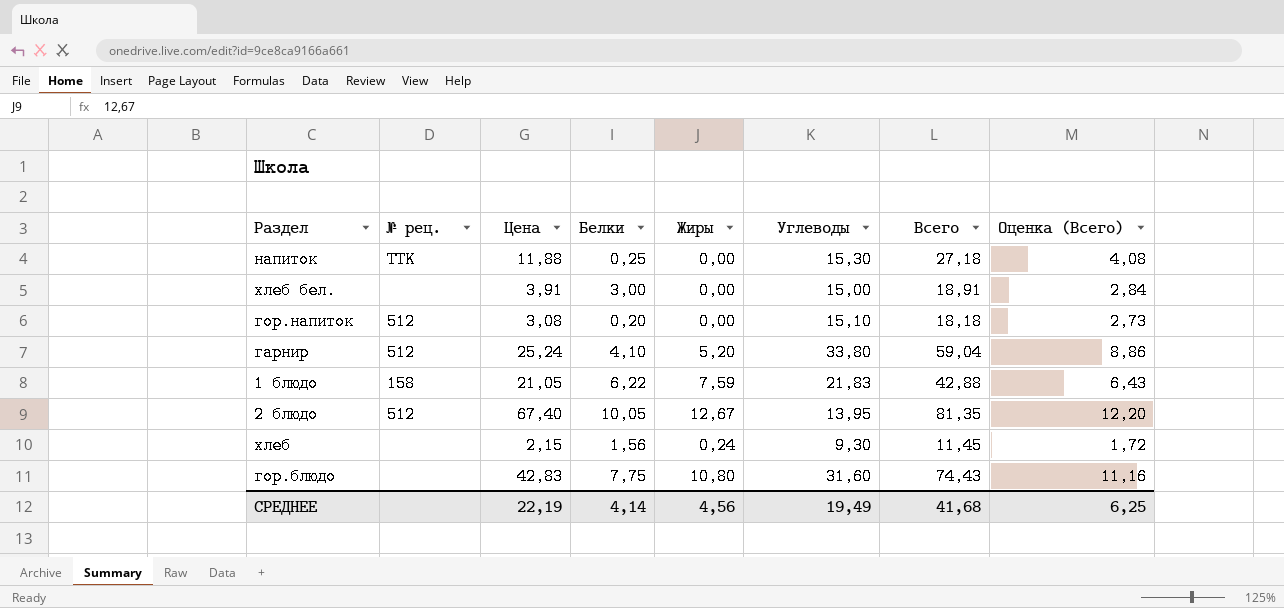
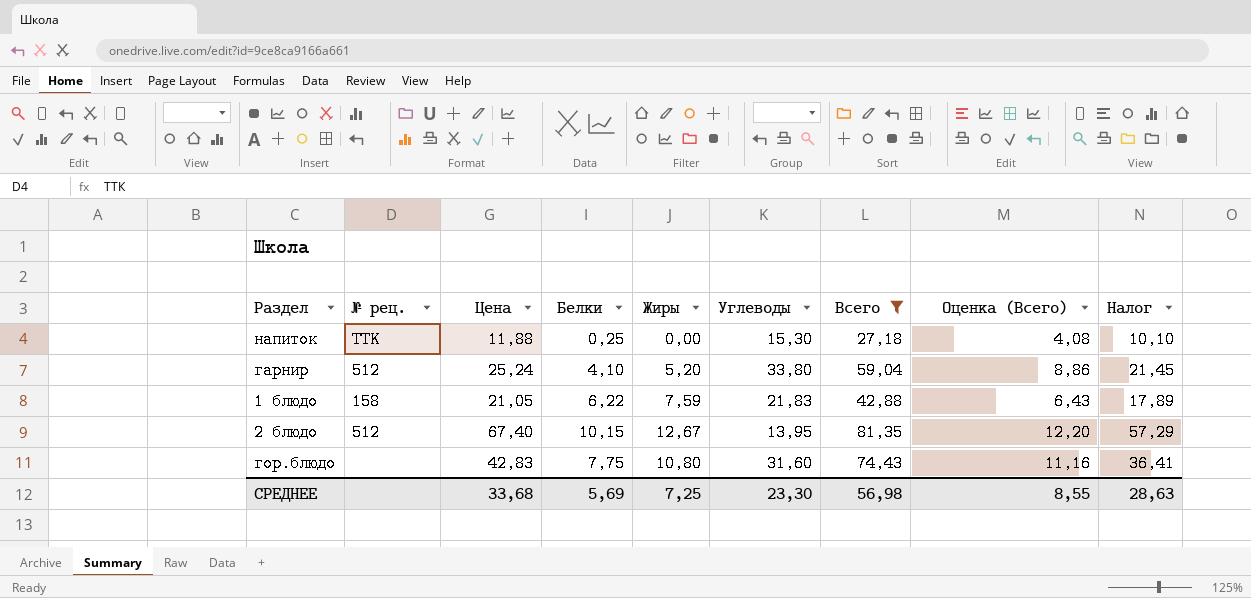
filter: none -> Всего >= 27,18
column Налог | formula: none -> [Цена] * 0,85
2 блюдо | Белки: 10,05 -> 10,15
СРЕДНЕЕ | Цена: 22,19 -> 33,68
СРЕДНЕЕ | Белки: 4,14 -> 5,69
СРЕДНЕЕ | Жиры: 4,56 -> 7,25
СРЕДНЕЕ | Углеводы: 19,49 -> 23,30
СРЕДНЕЕ | Всего: 41,68 -> 56,98
СРЕДНЕЕ | Оценка (Всего): 6,25 -> 8,55

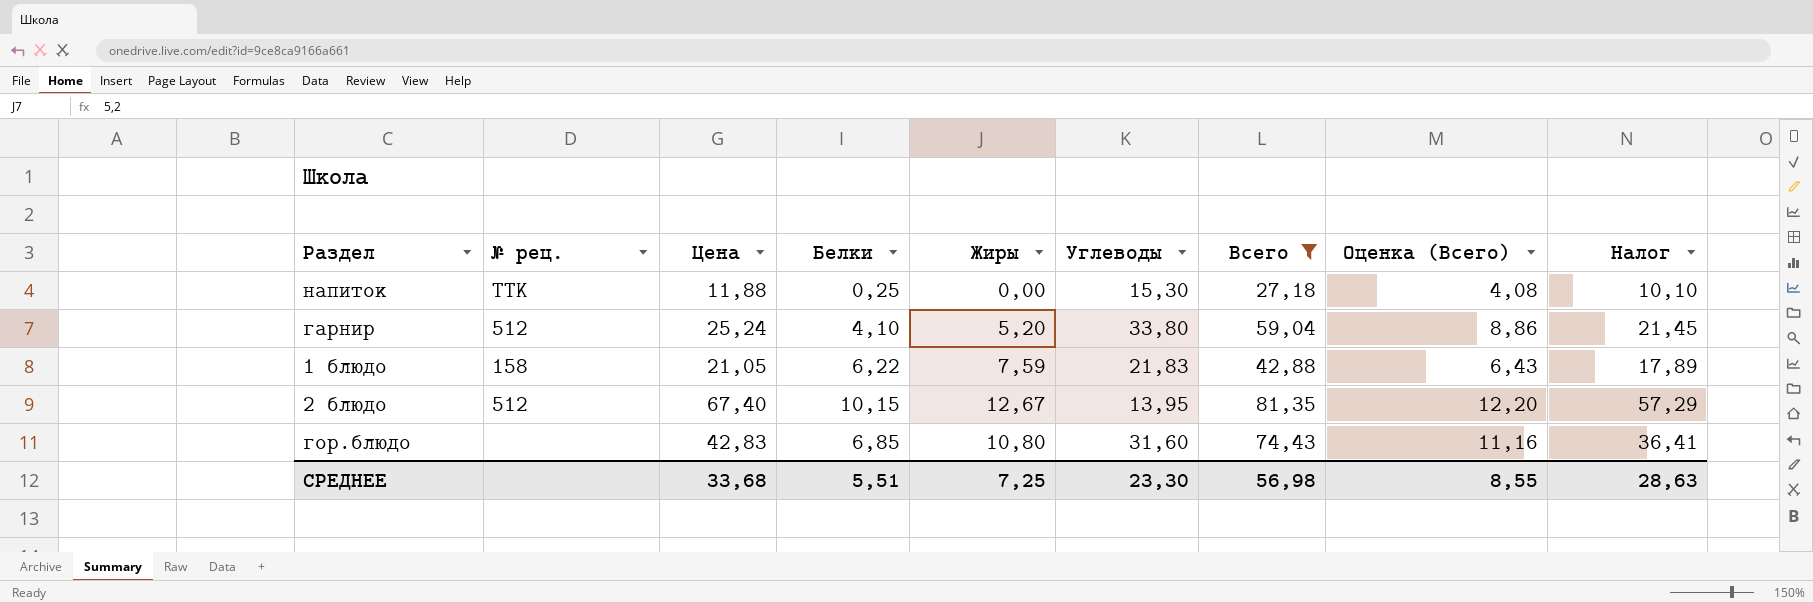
гор.блюдо | Белки: 7,75 -> 6,85
СРЕДНЕЕ | Белки: 5,69 -> 5,51

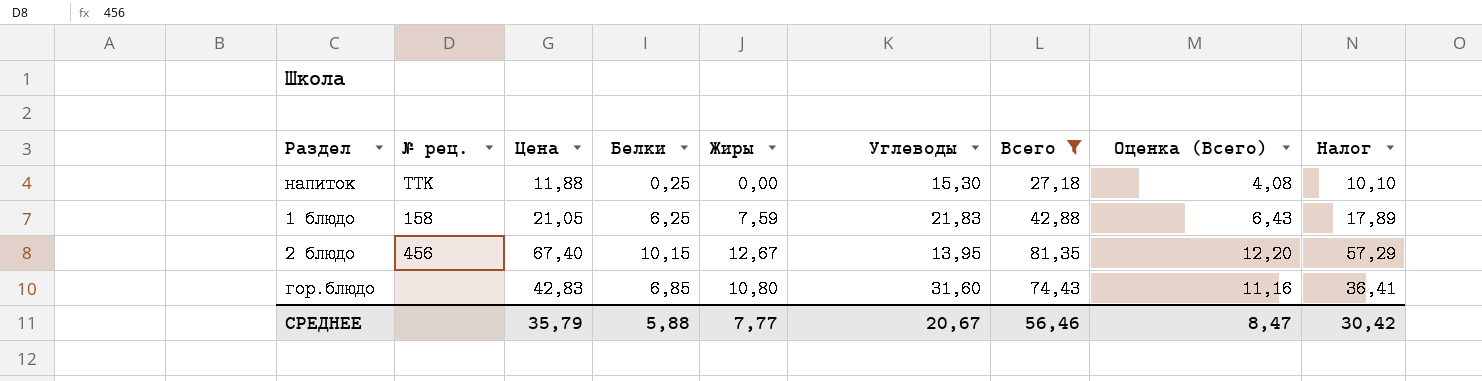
row гарнир: 512 | 25,24 | 4,10 | 5,20 | 33,80 | 59,04 | 8,86 | 21,45 -> none
1 блюдо | Белки: 6,22 -> 6,25
2 блюдо | № рец.: 512 -> 456
СРЕДНЕЕ | Цена: 33,68 -> 35,79
СРЕДНЕЕ | Белки: 5,51 -> 5,88
СРЕДНЕЕ | Жиры: 7,25 -> 7,77
СРЕДНЕЕ | Углеводы: 23,30 -> 20,67
СРЕДНЕЕ | Всего: 56,98 -> 56,46
СРЕДНЕЕ | Оценка (Всего): 8,55 -> 8,47
СРЕДНЕЕ | Налог: 28,63 -> 30,42

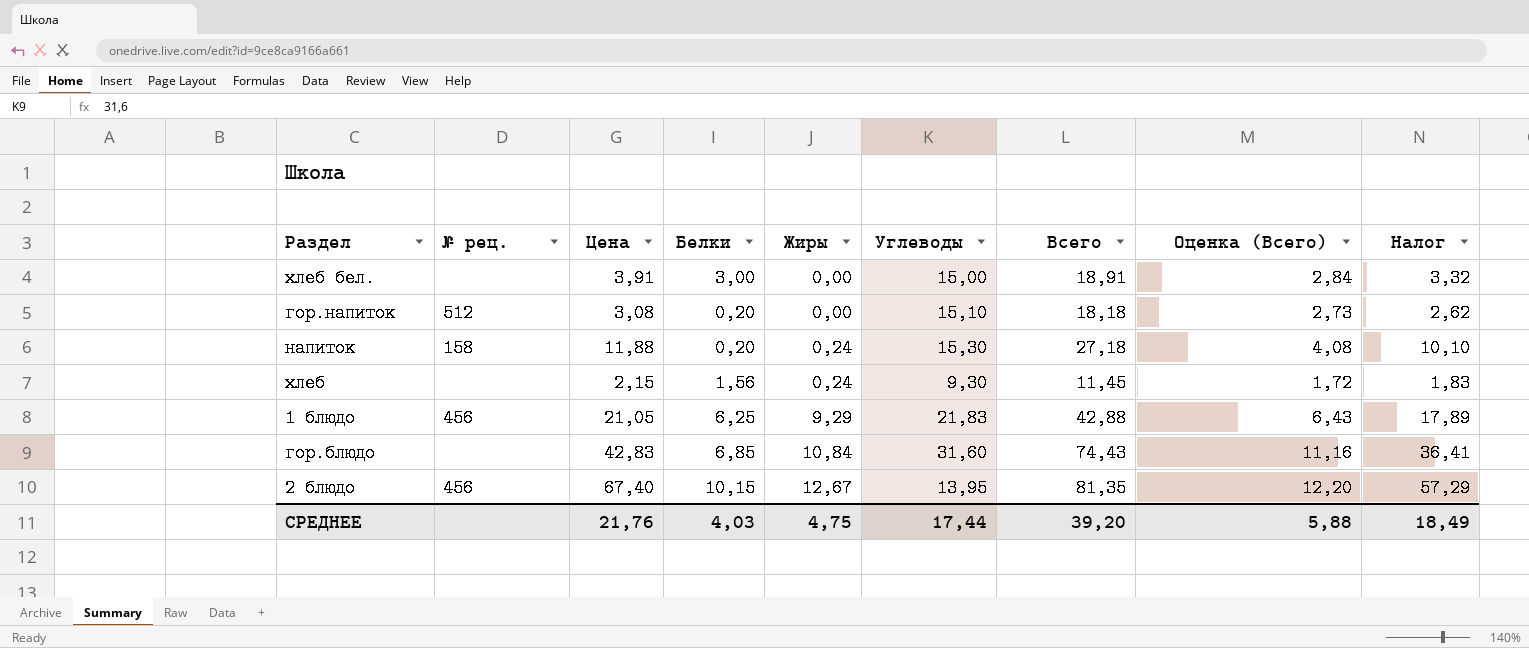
filter: Всего >= 27,18 -> none
row order: none -> Жиры ascending
напиток | № рец.: ТТК -> 158
напиток | Белки: 0,25 -> 0,20
напиток | Жиры: 0,00 -> 0,24
1 блюдо | № рец.: 158 -> 456
1 блюдо | Жиры: 7,59 -> 9,29
гор.блюдо | Жиры: 10,80 -> 10,84
СРЕДНЕЕ | Цена: 35,79 -> 21,76
СРЕДНЕЕ | Белки: 5,88 -> 4,03
СРЕДНЕЕ | Жиры: 7,77 -> 4,75
СРЕДНЕЕ | Углеводы: 20,67 -> 17,44
СРЕДНЕЕ | Всего: 56,46 -> 39,20
СРЕДНЕЕ | Оценка (Всего): 8,47 -> 5,88
СРЕДНЕЕ | Налог: 30,42 -> 18,49

